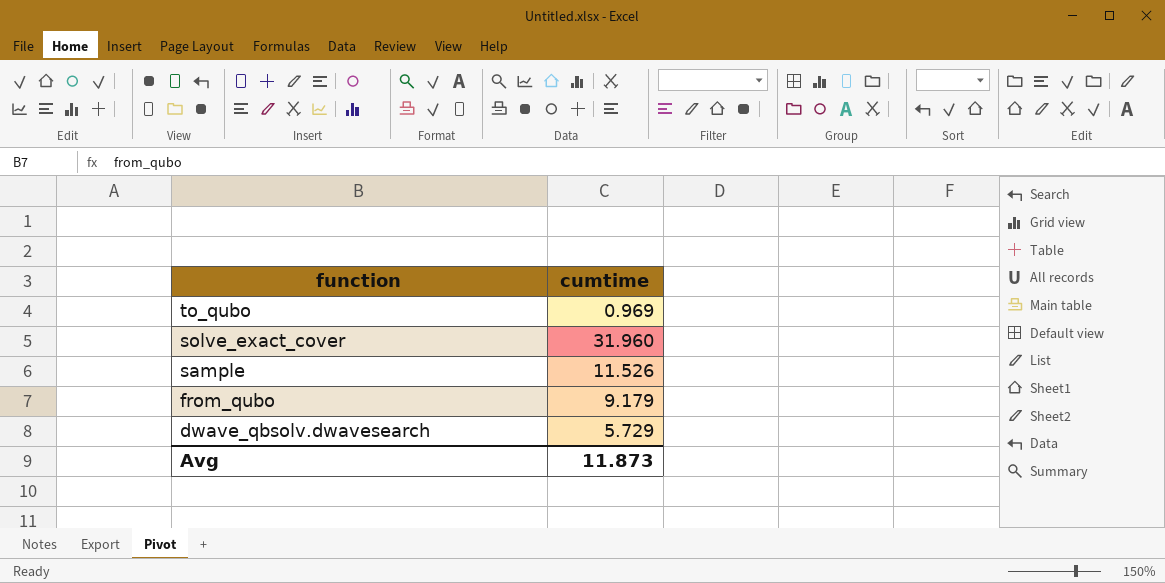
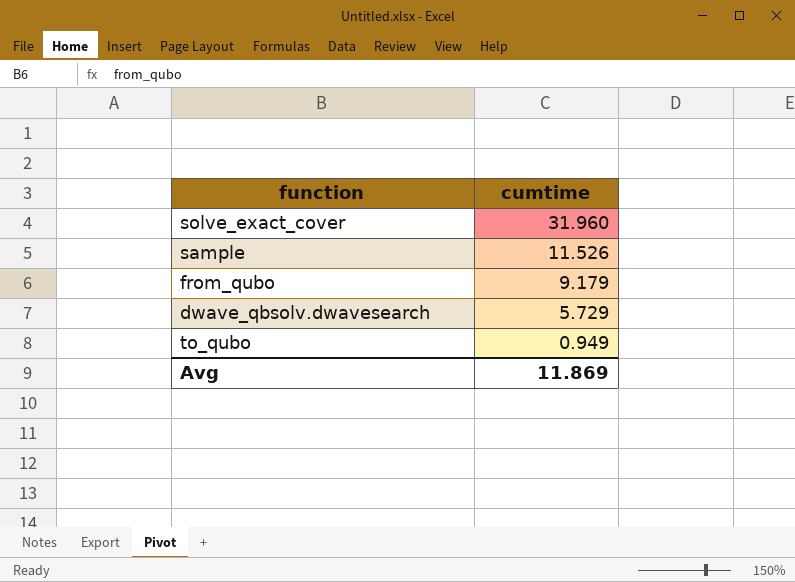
row order: function descending -> cumtime descending
to_qubo | cumtime: 0.969 -> 0.949
Avg | cumtime: 11.873 -> 11.869

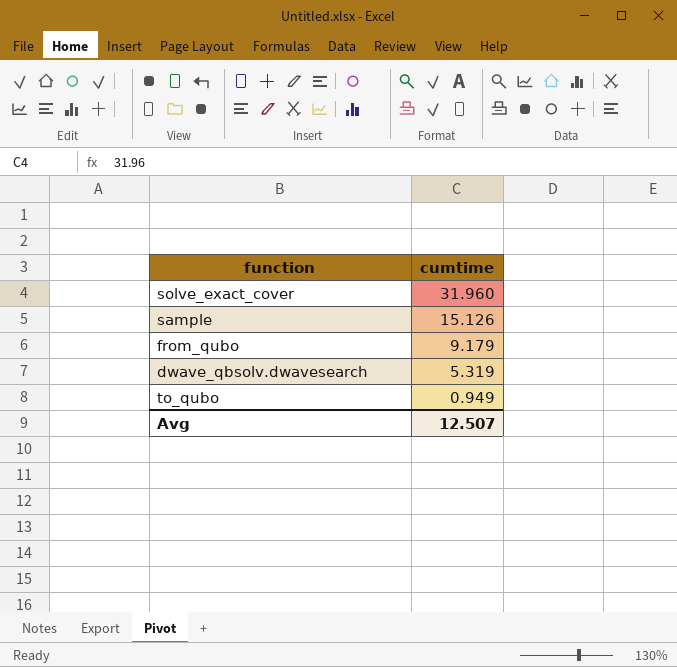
sample | cumtime: 11.526 -> 15.126
dwave_qbsolv.dwavesearch | cumtime: 5.729 -> 5.319
Avg | cumtime: 11.869 -> 12.507

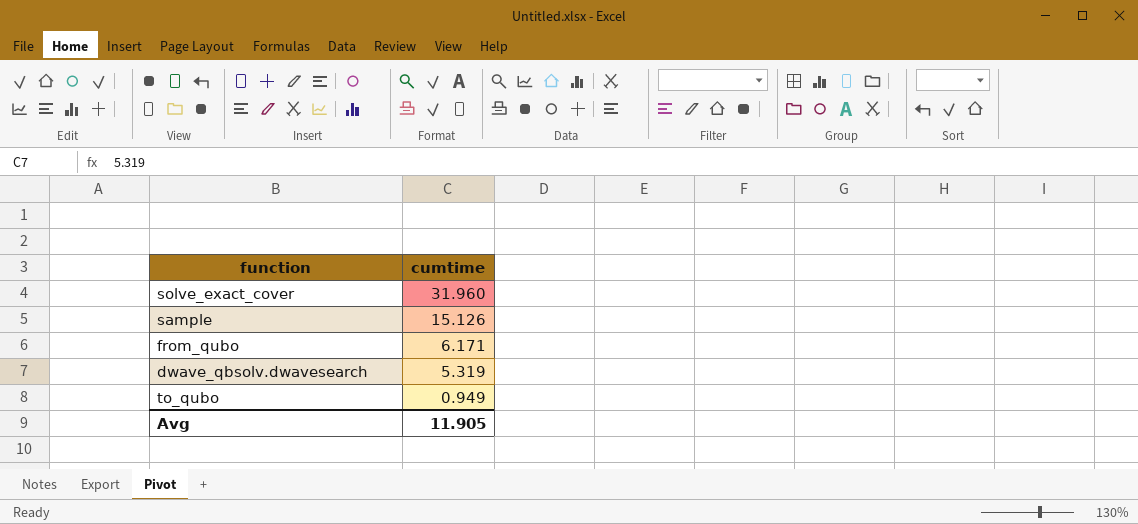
from_qubo | cumtime: 9.179 -> 6.171
Avg | cumtime: 12.507 -> 11.905

